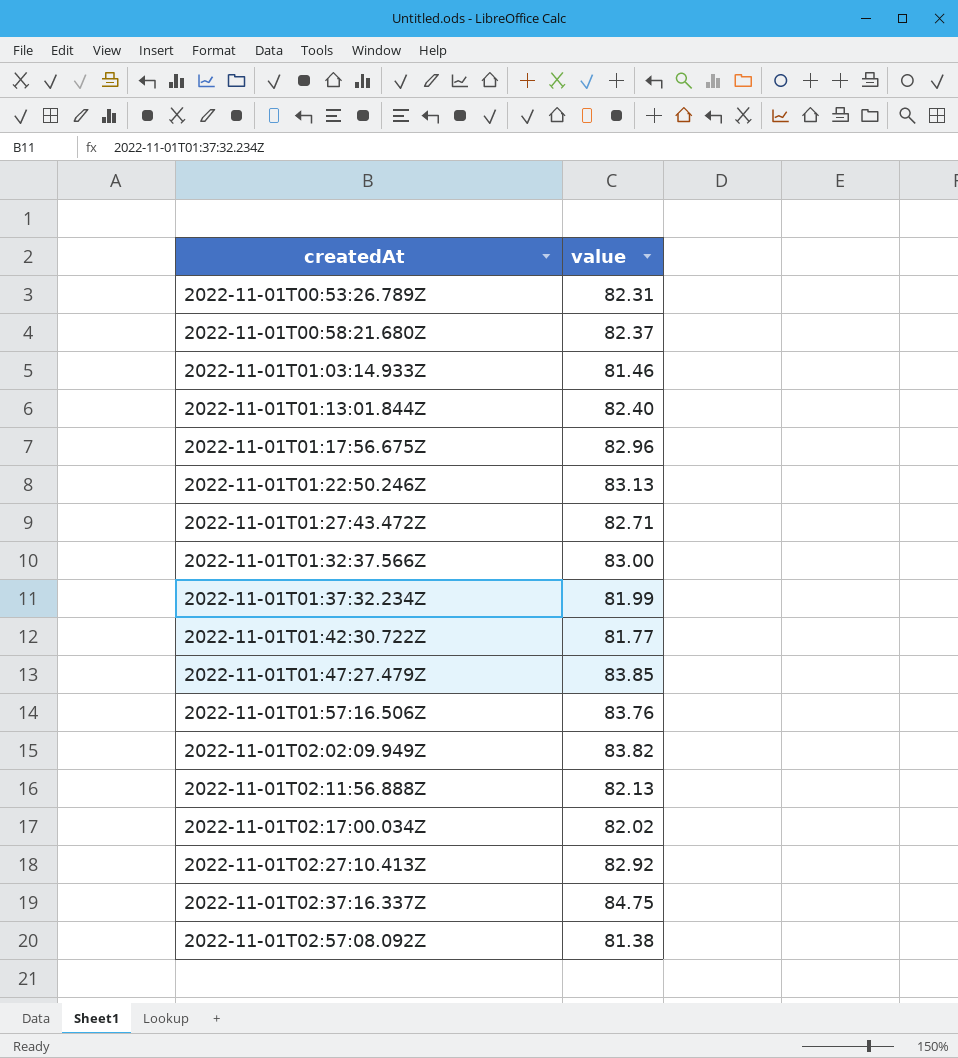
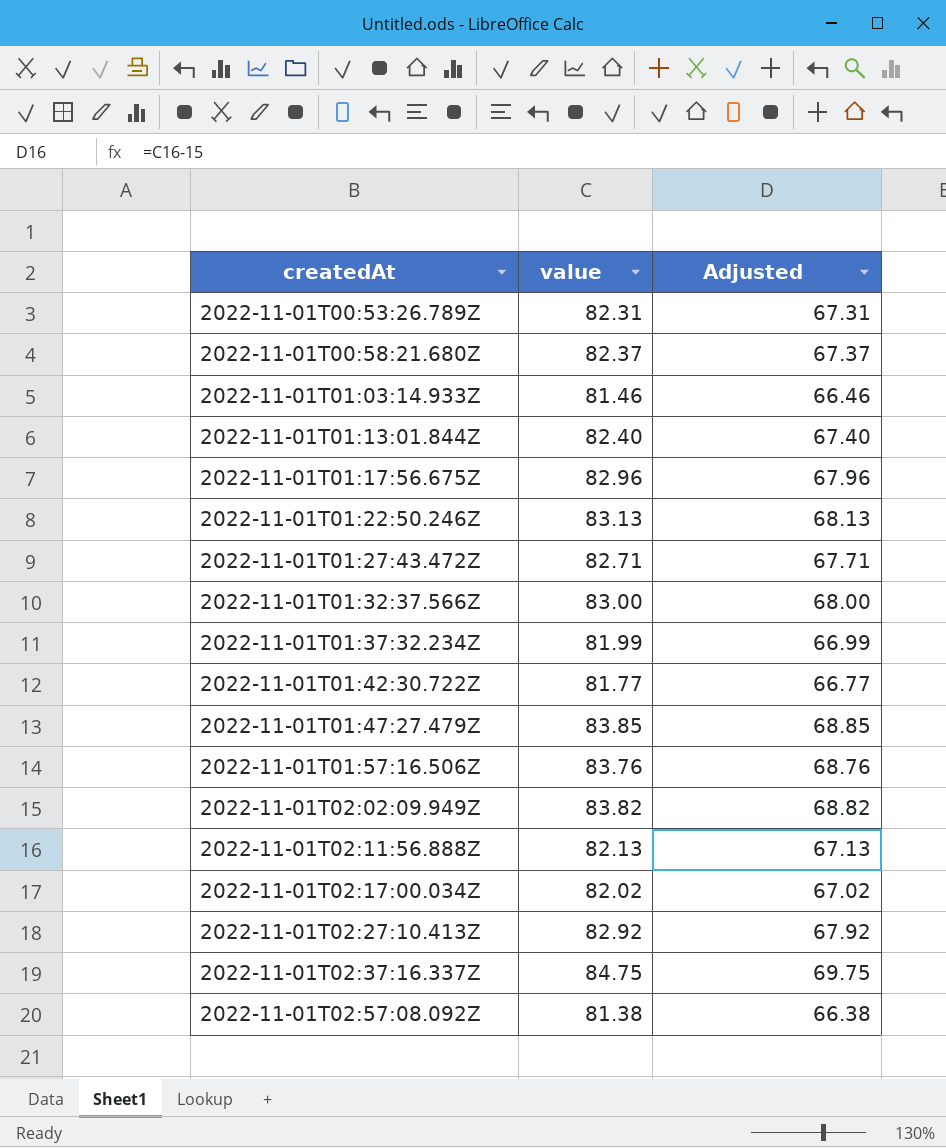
column Adjusted | formula: none -> [value] - 15

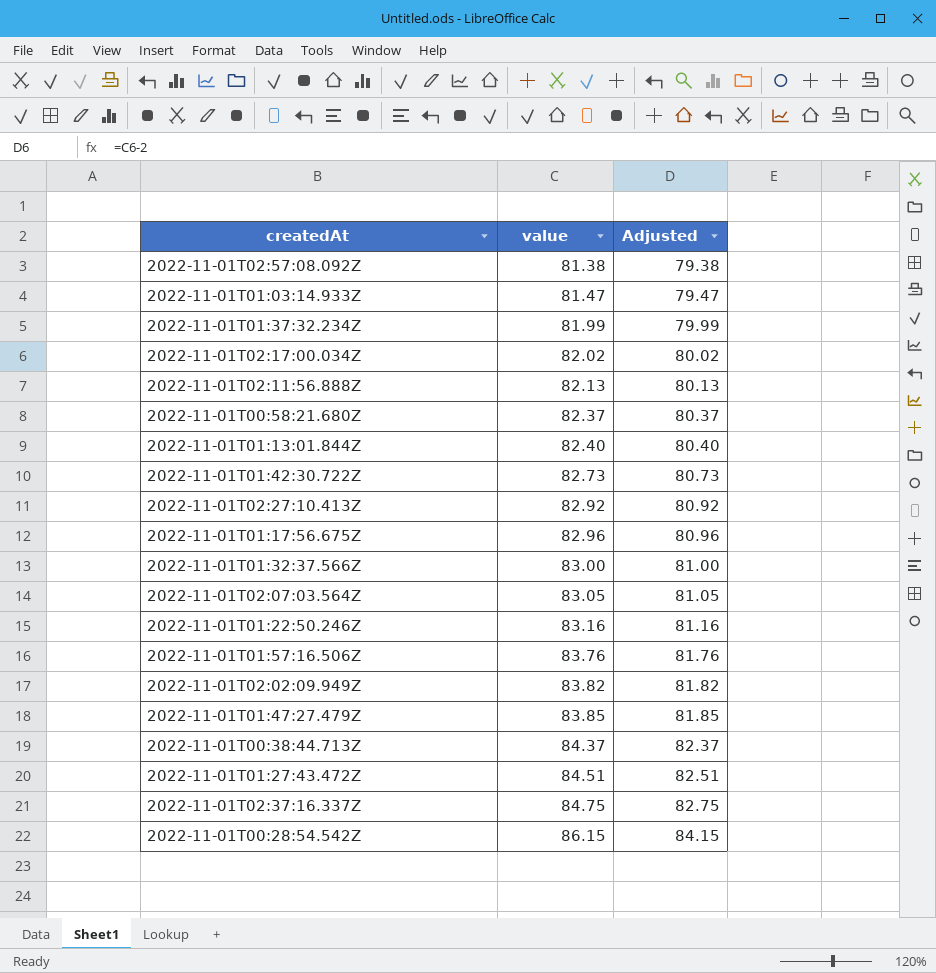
row order: createdAt ascending -> value ascending
column Adjusted | formula: [value] - 15 -> [value] - 2
row 2022-11-01T00:53:26.789Z: 82.31 | 67.31 -> none
2022-11-01T01:03:14.933Z | value: 81.46 -> 81.47
2022-11-01T01:42:30.722Z | value: 81.77 -> 82.73
row 2022-11-01T02:07:03.564Z: none -> 83.05 | 81.05
2022-11-01T01:22:50.246Z | value: 83.13 -> 83.16
row 2022-11-01T00:38:44.713Z: none -> 84.37 | 82.37
2022-11-01T01:27:43.472Z | value: 82.71 -> 84.51
row 2022-11-01T00:28:54.542Z: none -> 86.15 | 84.15

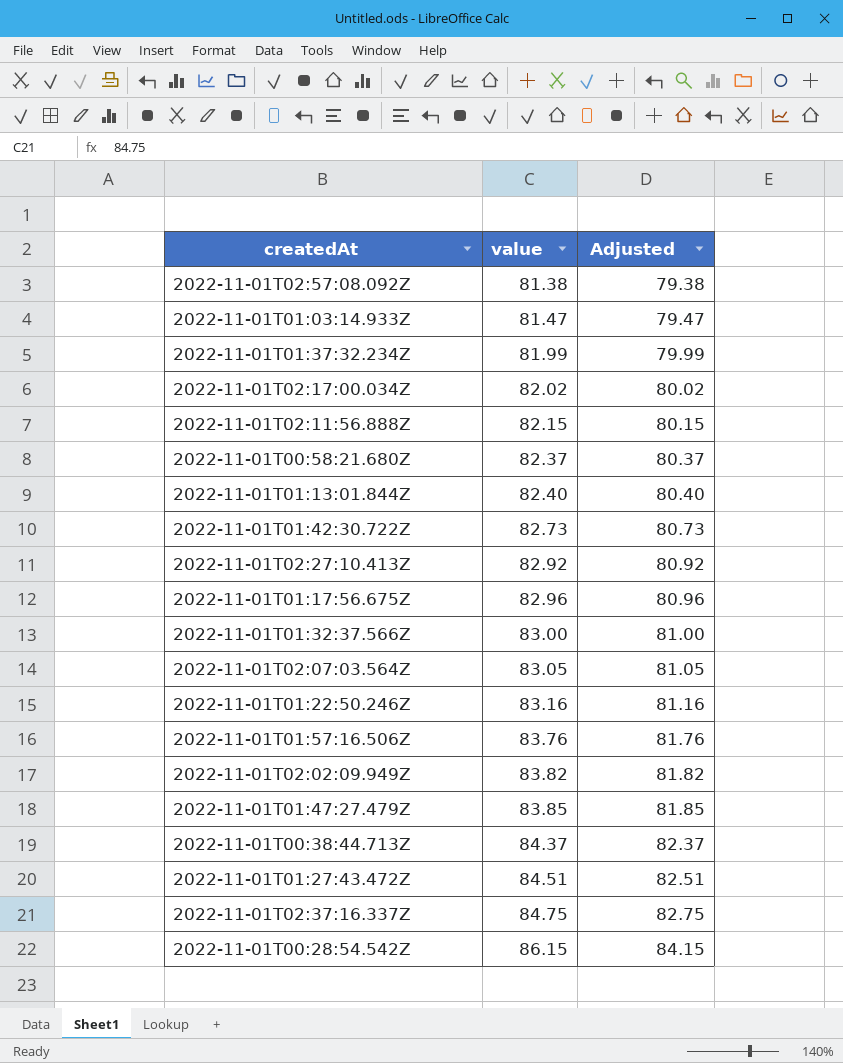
2022-11-01T02:11:56.888Z | value: 82.13 -> 82.15
2022-11-01T02:11:56.888Z | Adjusted: 80.13 -> 80.15

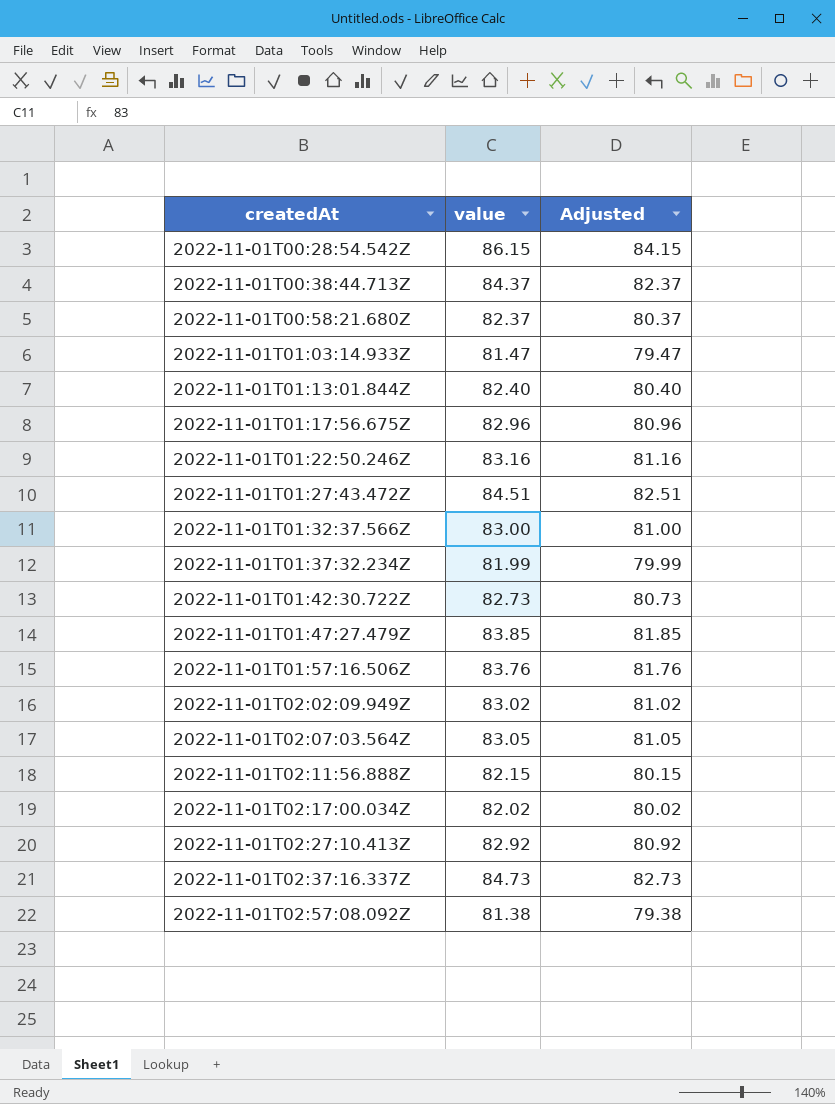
row order: value ascending -> createdAt ascending
2022-11-01T02:02:09.949Z | value: 83.82 -> 83.02
2022-11-01T02:02:09.949Z | Adjusted: 81.82 -> 81.02
2022-11-01T02:37:16.337Z | value: 84.75 -> 84.73
2022-11-01T02:37:16.337Z | Adjusted: 82.75 -> 82.73

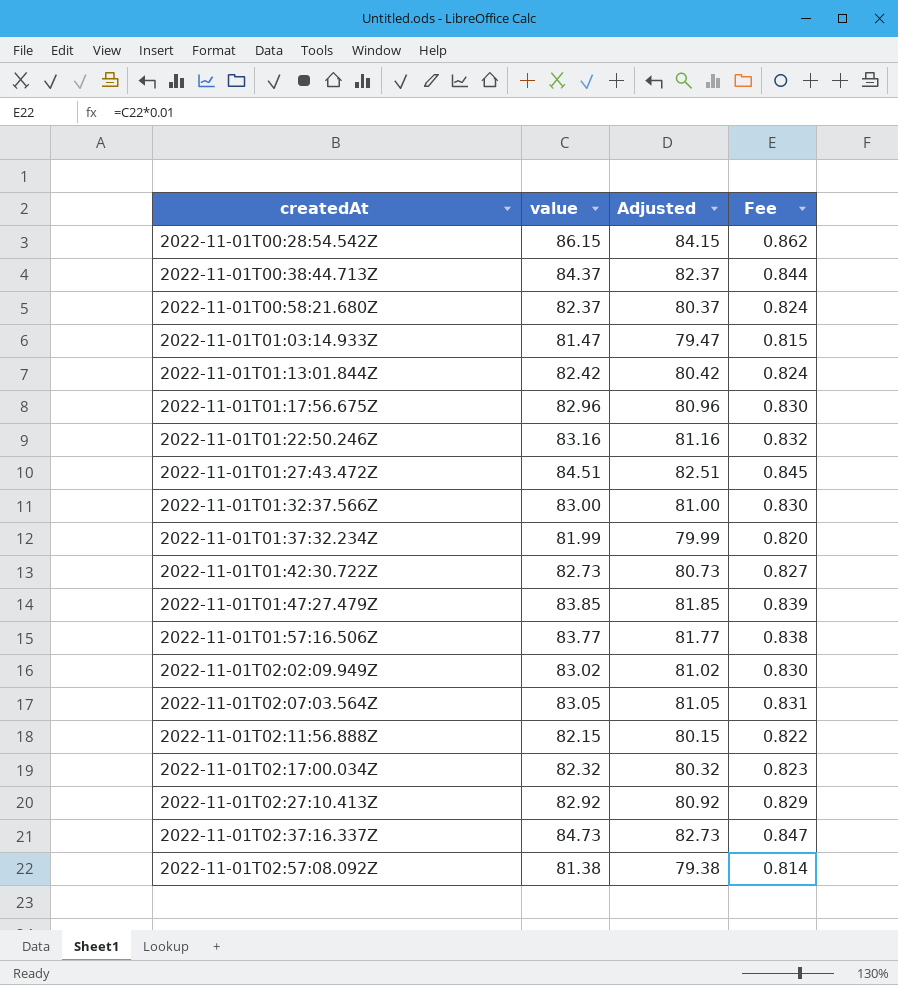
column Fee | formula: none -> [value] * 0.01
2022-11-01T01:13:01.844Z | value: 82.40 -> 82.42
2022-11-01T01:13:01.844Z | Adjusted: 80.40 -> 80.42
2022-11-01T01:57:16.506Z | value: 83.76 -> 83.77
2022-11-01T01:57:16.506Z | Adjusted: 81.76 -> 81.77
2022-11-01T02:17:00.034Z | value: 82.02 -> 82.32
2022-11-01T02:17:00.034Z | Adjusted: 80.02 -> 80.32

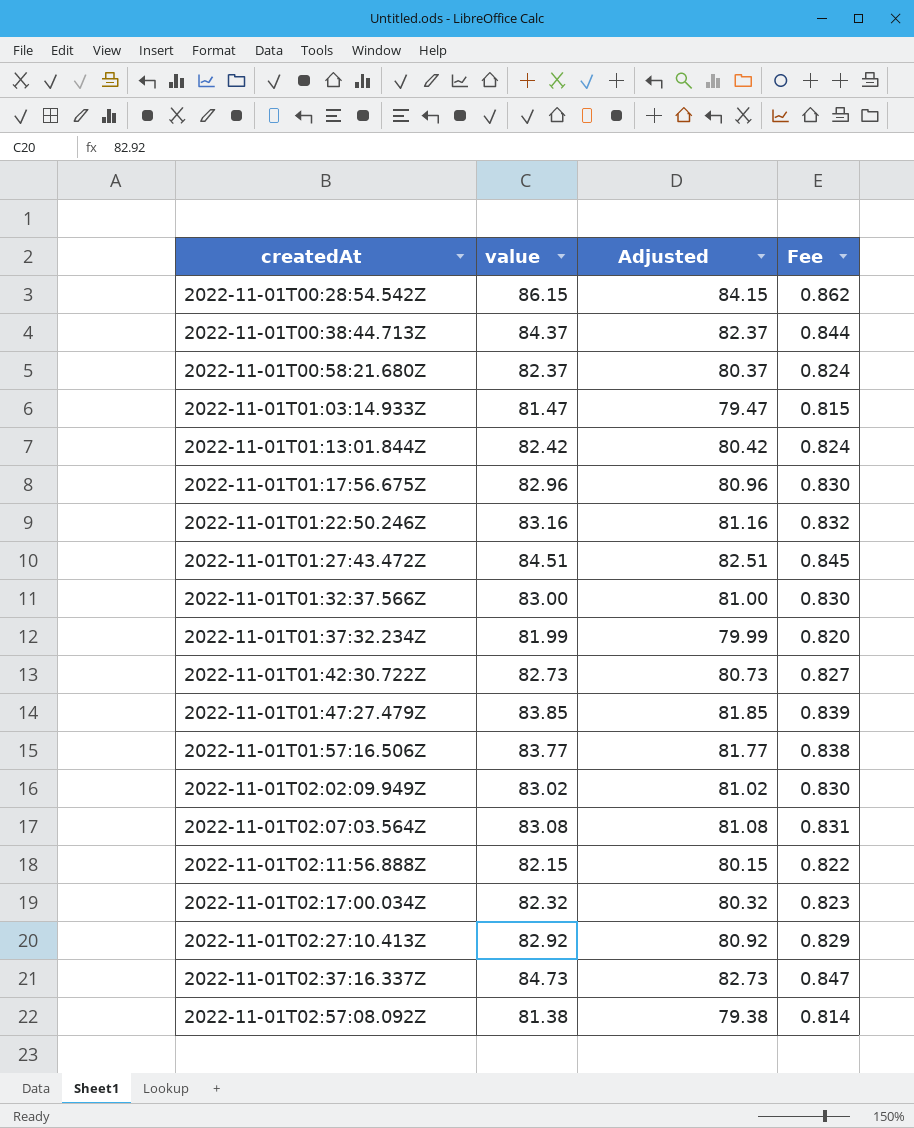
2022-11-01T02:07:03.564Z | value: 83.05 -> 83.08
2022-11-01T02:07:03.564Z | Adjusted: 81.05 -> 81.08

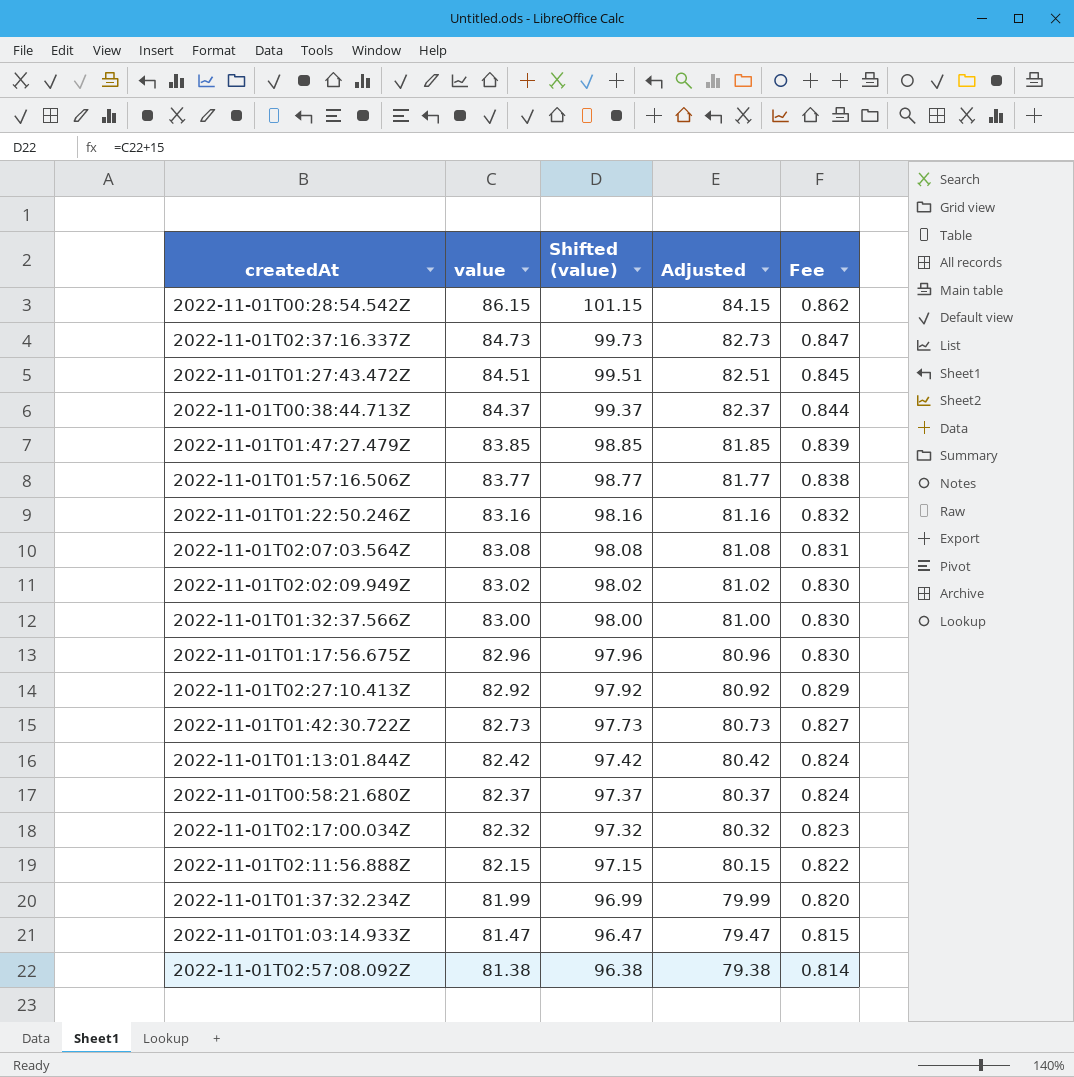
row order: createdAt ascending -> value descending
column Shifted (value) | formula: none -> [value] + 15

